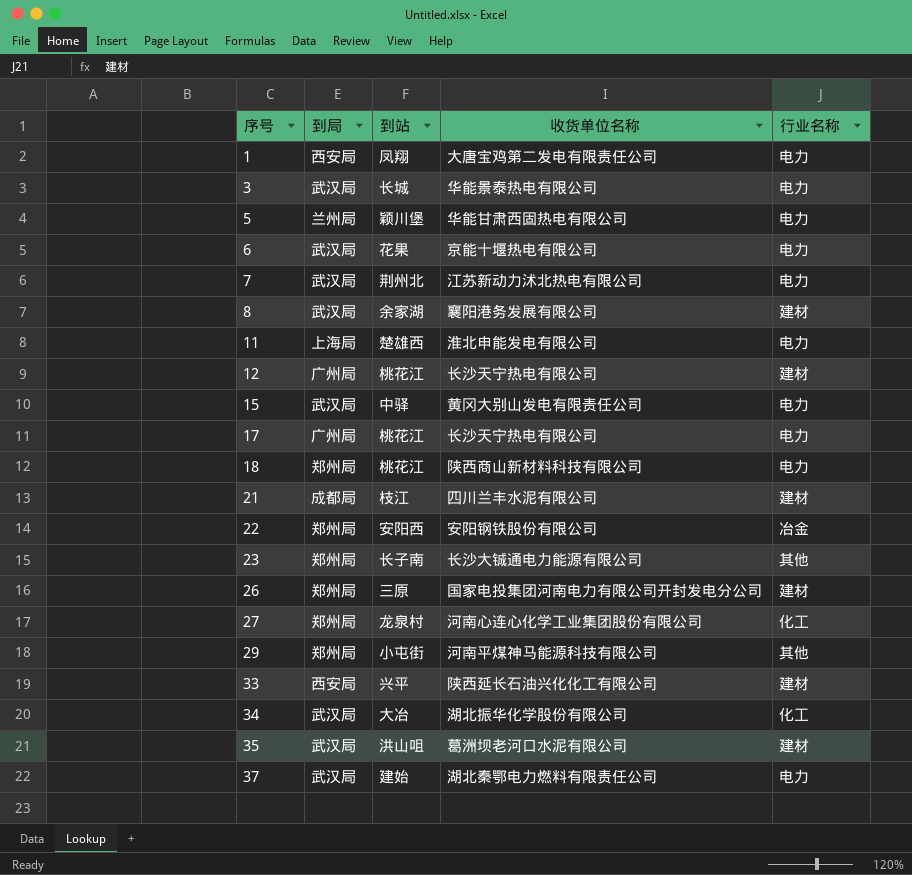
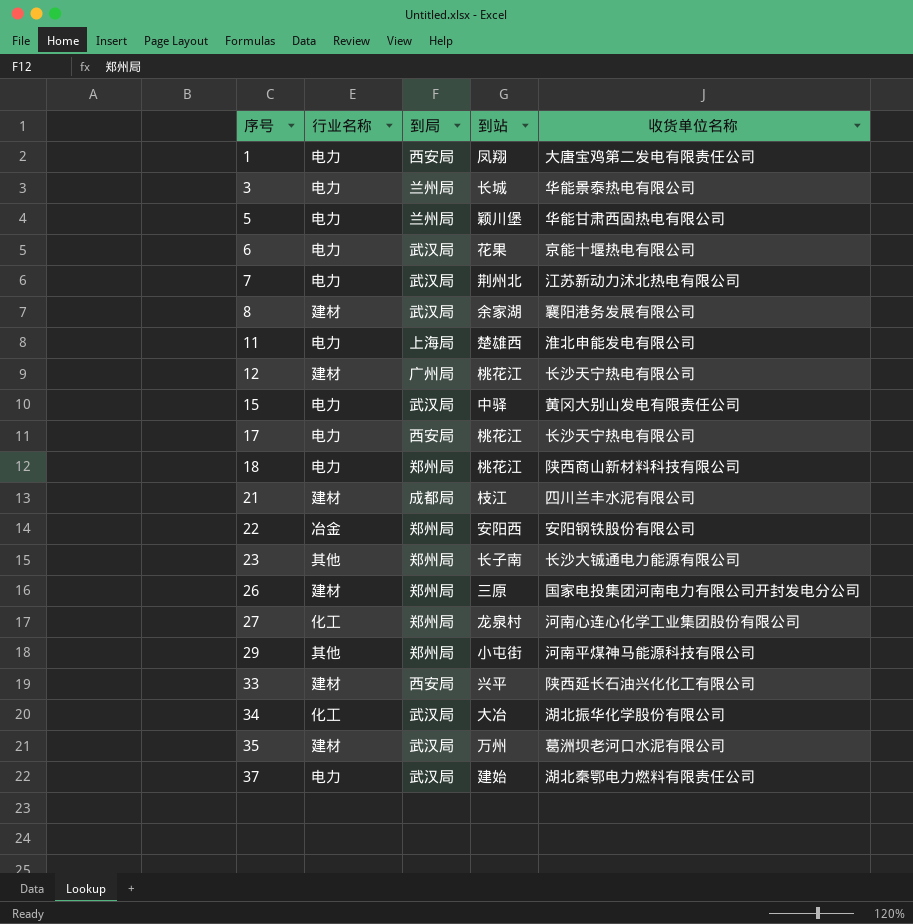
column 行业名称 | position: 5 -> 2
3 | 到局: 武汉局 -> 兰州局
17 | 到局: 广州局 -> 西安局
35 | 到站: 洪山咀 -> 万州

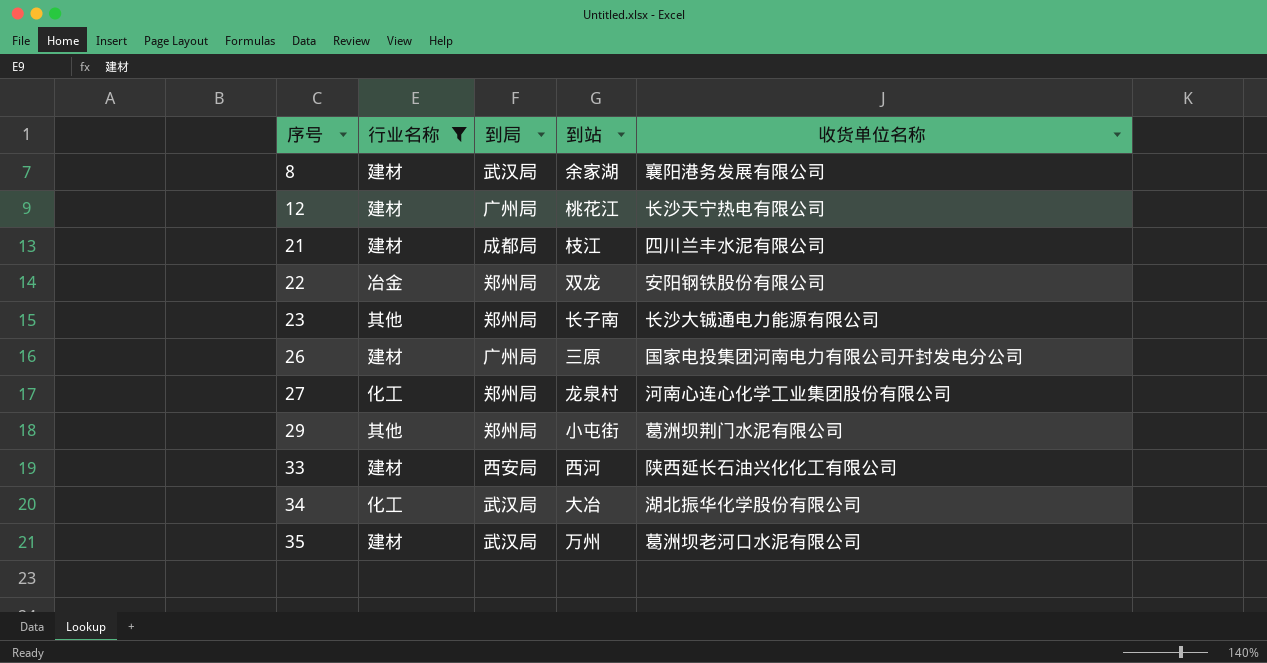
filter: none -> 行业名称 != 电力
22 | 到站: 安阳西 -> 双龙
26 | 到局: 郑州局 -> 广州局
29 | 收货单位名称: 河南平煤神马能源科技有限公司 -> 葛洲坝荆门水泥有限公司
33 | 到站: 兴平 -> 西河

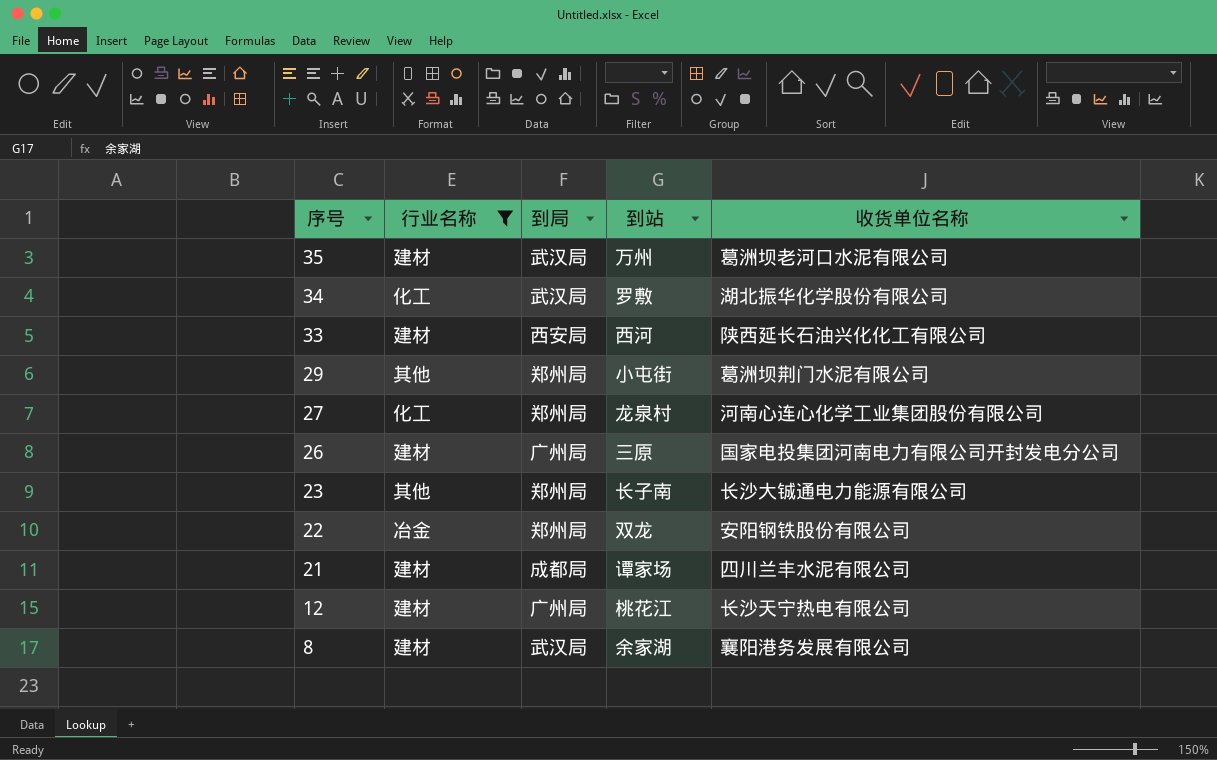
row order: 序号 ascending -> 序号 descending
34 | 到站: 大冶 -> 罗敷
21 | 到站: 枝江 -> 谭家场

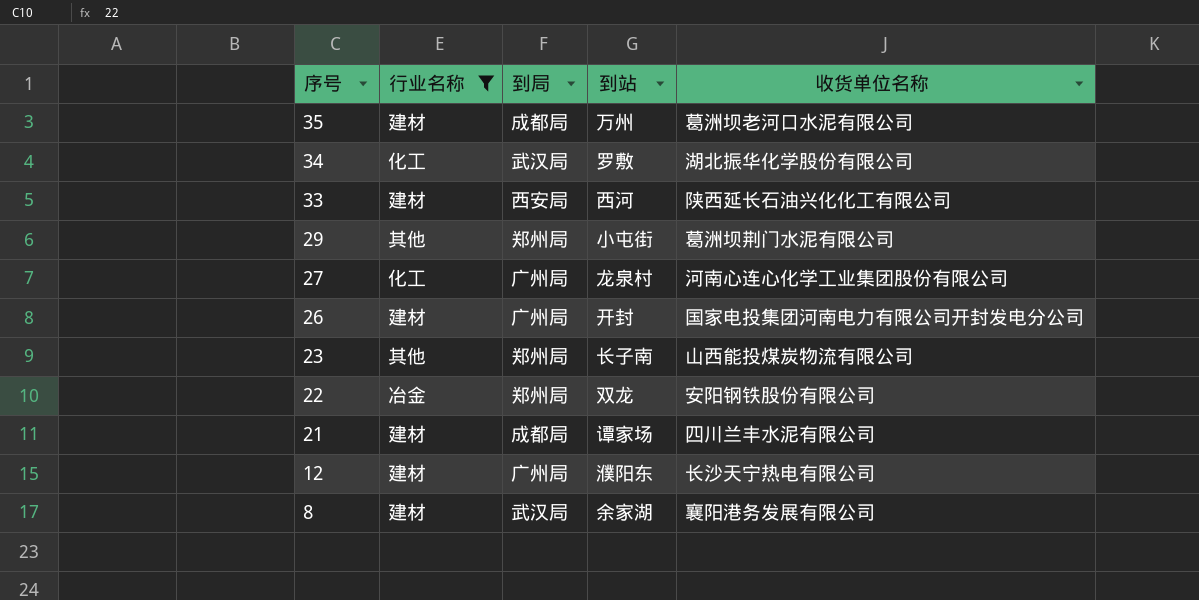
35 | 到局: 武汉局 -> 成都局
27 | 到局: 郑州局 -> 广州局
26 | 到站: 三原 -> 开封
23 | 收货单位名称: 长沙大铖通电力能源有限公司 -> 山西能投煤炭物流有限公司
12 | 到站: 桃花江 -> 濮阳东

